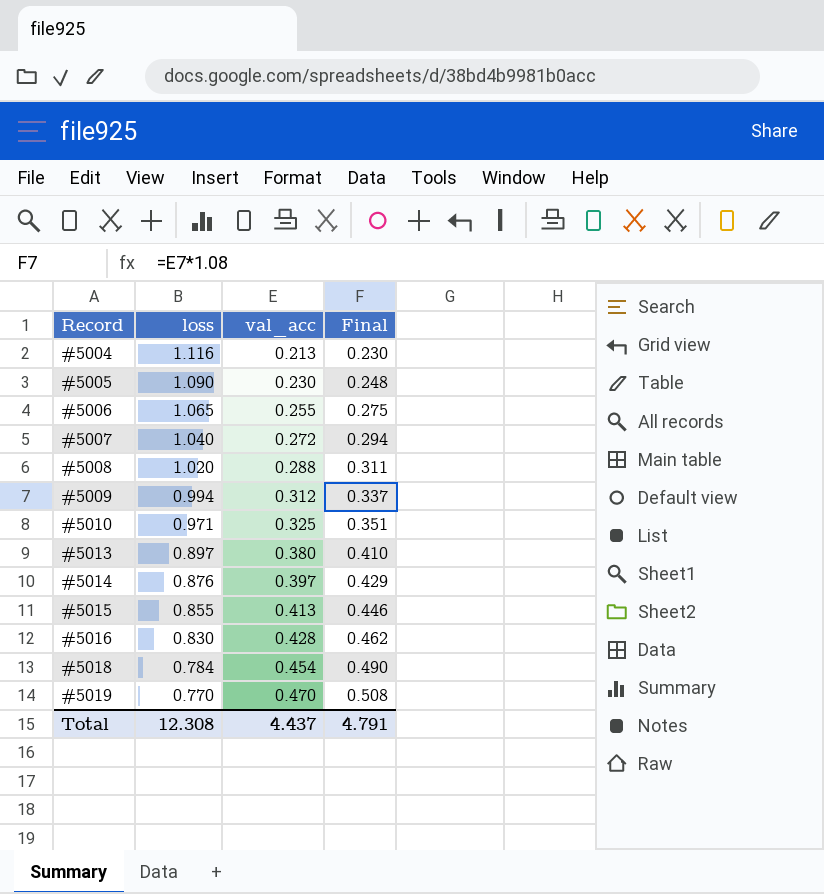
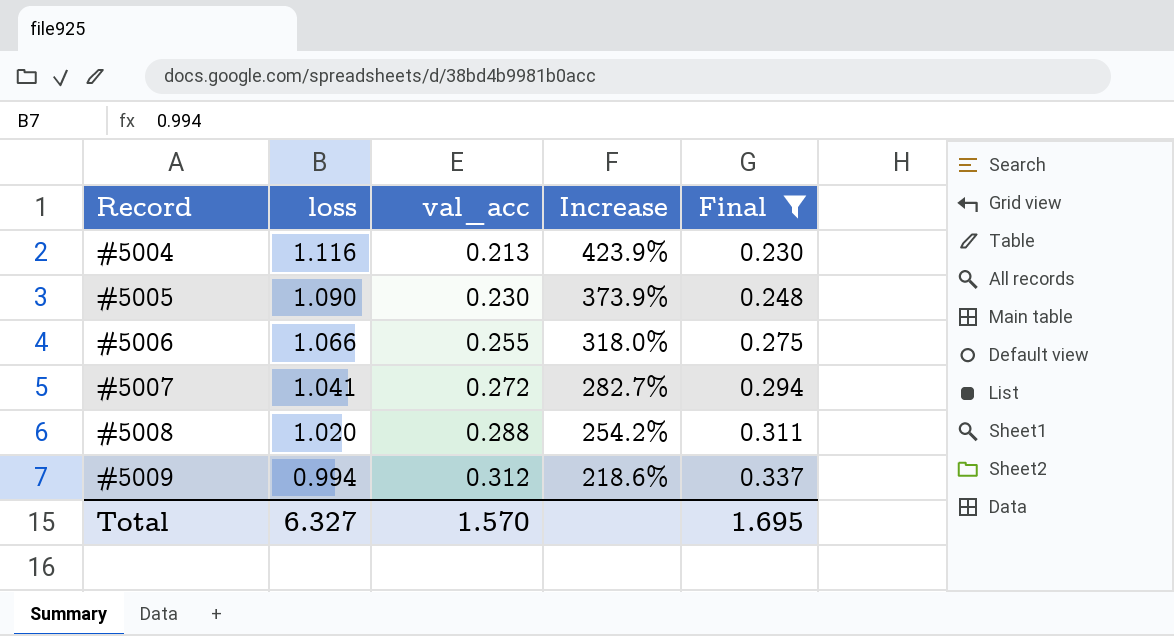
filter: none -> Final <= 0.337
column Increase | formula: none -> ([loss] - [val_acc]) / [val_acc]
#5006 | loss: 1.065 -> 1.066
#5007 | loss: 1.040 -> 1.041
Total | loss: 12.308 -> 6.327
Total | val_acc: 4.437 -> 1.570
Total | Final: 4.791 -> 1.695

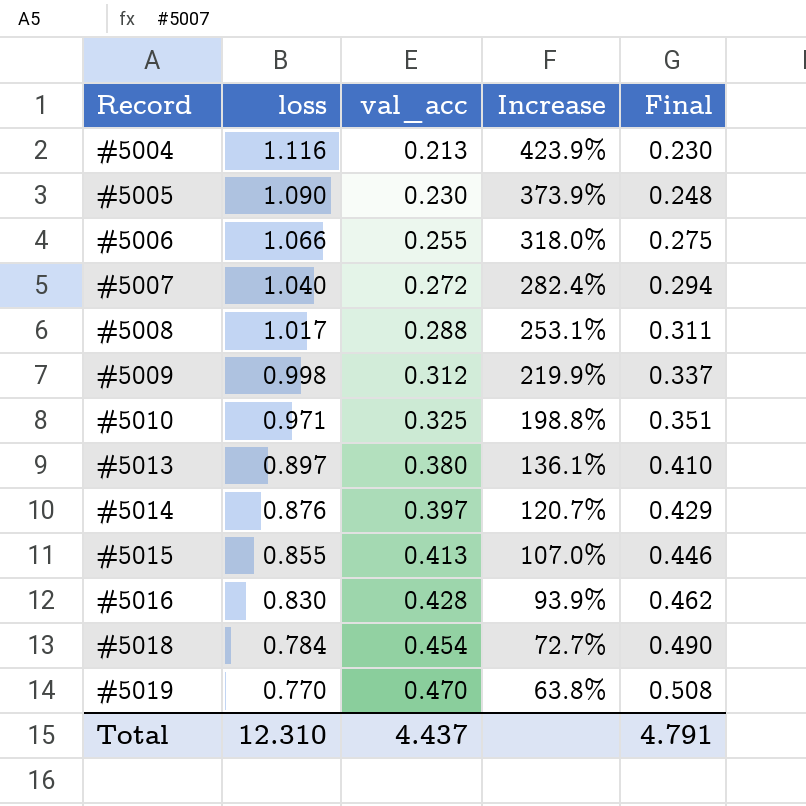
filter: Final <= 0.337 -> none
#5007 | loss: 1.041 -> 1.040
#5007 | Increase: 282.7% -> 282.4%
#5008 | loss: 1.020 -> 1.017
#5008 | Increase: 254.2% -> 253.1%
#5009 | loss: 0.994 -> 0.998
#5009 | Increase: 218.6% -> 219.9%
Total | loss: 6.327 -> 12.310
Total | val_acc: 1.570 -> 4.437
Total | Final: 1.695 -> 4.791

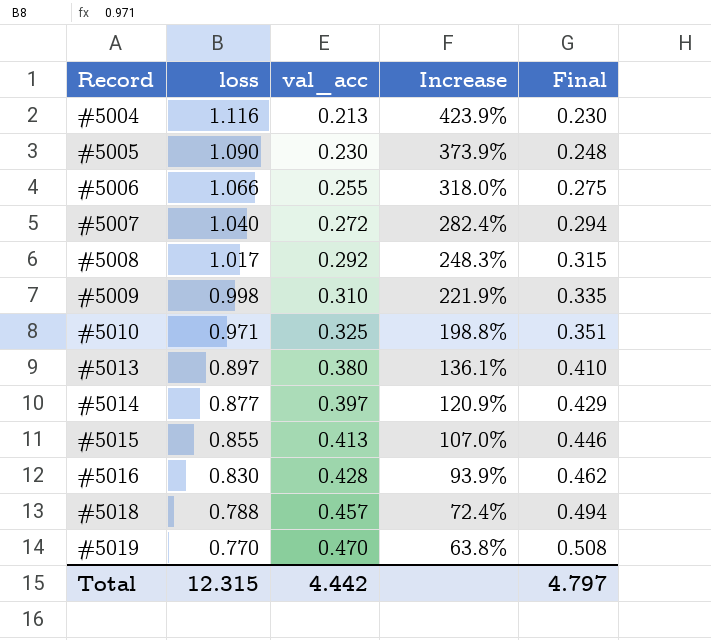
#5008 | val_acc: 0.288 -> 0.292
#5008 | Increase: 253.1% -> 248.3%
#5008 | Final: 0.311 -> 0.315
#5009 | val_acc: 0.312 -> 0.310
#5009 | Increase: 219.9% -> 221.9%
#5009 | Final: 0.337 -> 0.335
#5014 | loss: 0.876 -> 0.877
#5014 | Increase: 120.7% -> 120.9%
#5018 | loss: 0.784 -> 0.788
#5018 | val_acc: 0.454 -> 0.457
#5018 | Increase: 72.7% -> 72.4%
#5018 | Final: 0.490 -> 0.494
Total | loss: 12.310 -> 12.315
Total | val_acc: 4.437 -> 4.442
Total | Final: 4.791 -> 4.797

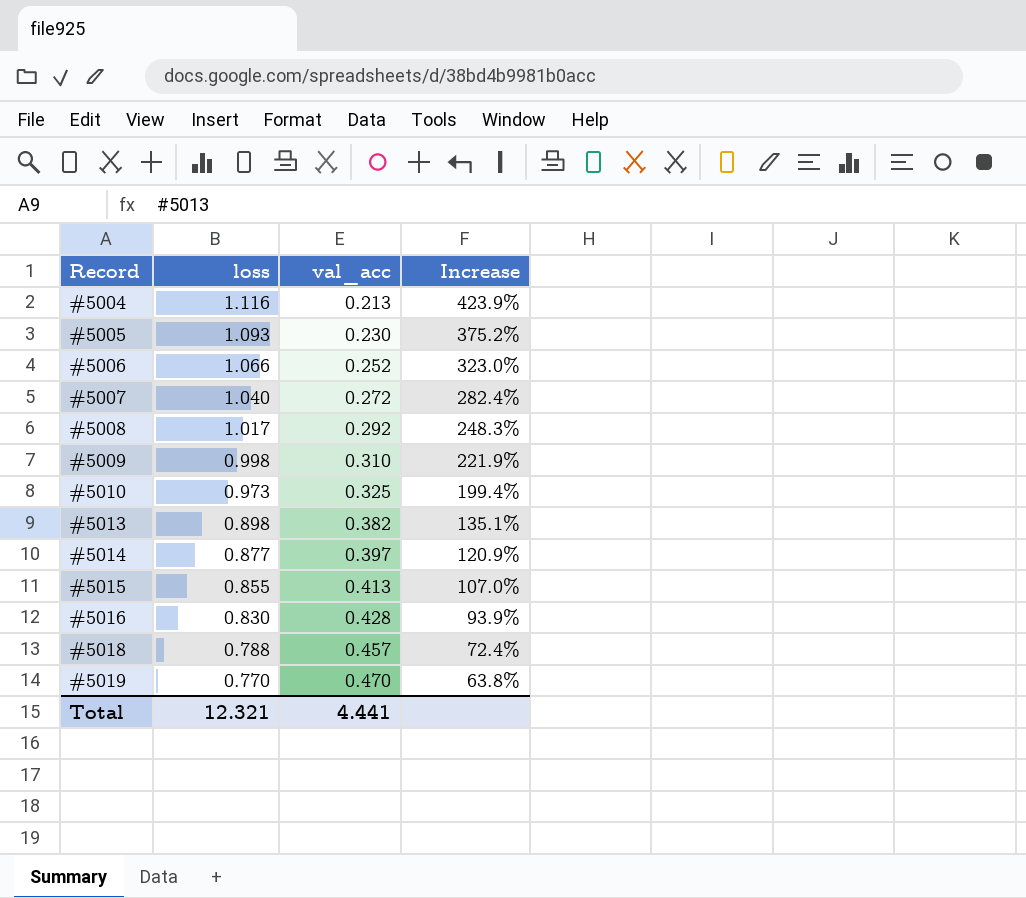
column Final | formula: [val_acc] * 1.08 -> none
#5005 | loss: 1.090 -> 1.093
#5005 | Increase: 373.9% -> 375.2%
#5006 | val_acc: 0.255 -> 0.252
#5006 | Increase: 318.0% -> 323.0%
#5010 | loss: 0.971 -> 0.973
#5010 | Increase: 198.8% -> 199.4%
#5013 | loss: 0.897 -> 0.898
#5013 | val_acc: 0.380 -> 0.382
#5013 | Increase: 136.1% -> 135.1%
Total | loss: 12.315 -> 12.321
Total | val_acc: 4.442 -> 4.441

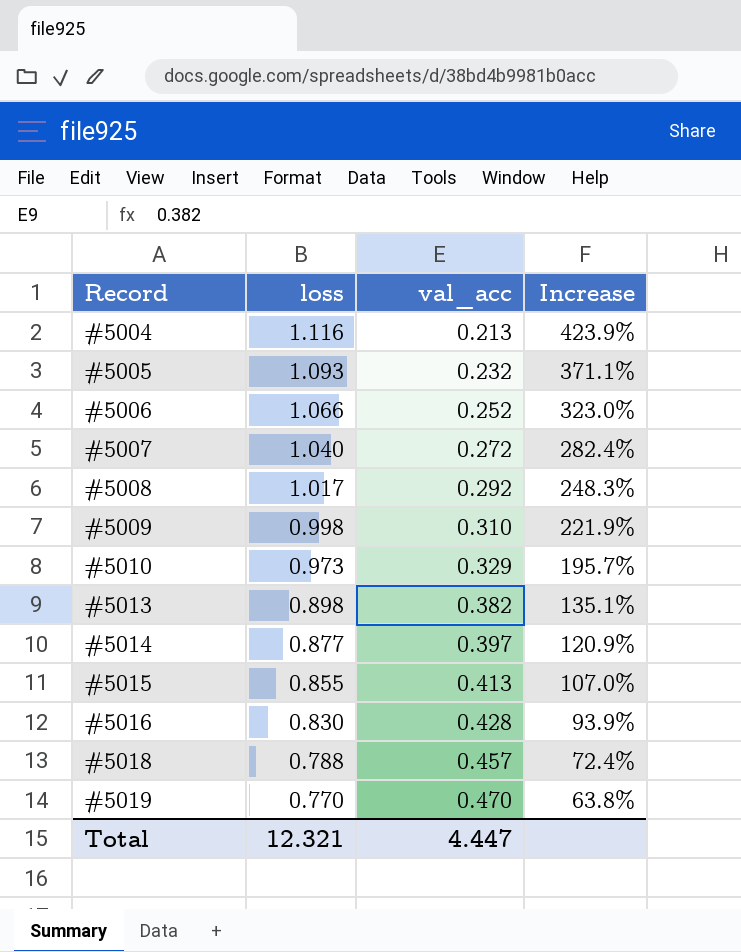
#5005 | val_acc: 0.230 -> 0.232
#5005 | Increase: 375.2% -> 371.1%
#5010 | val_acc: 0.325 -> 0.329
#5010 | Increase: 199.4% -> 195.7%
Total | val_acc: 4.441 -> 4.447

